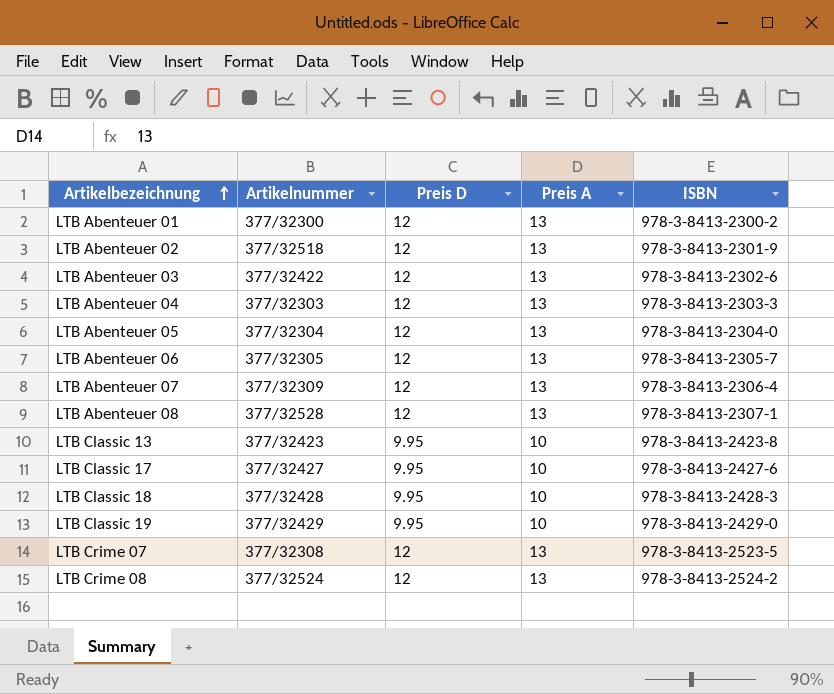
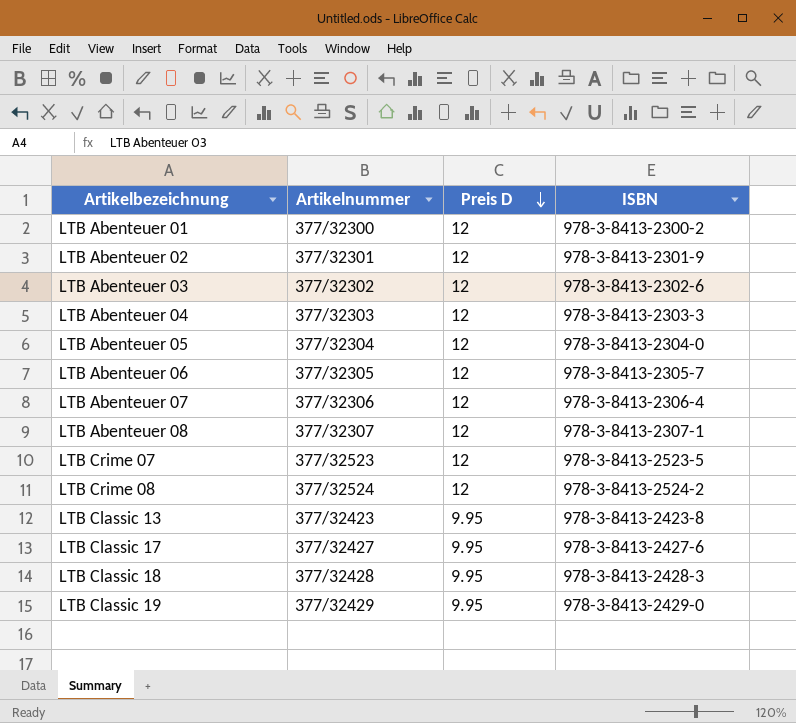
row order: Artikelbezeichnung ascending -> Preis D descending
column Preis A | position: 4 -> none
LTB Abenteuer 02 | Artikelnummer: 377/32518 -> 377/32301
LTB Abenteuer 03 | Artikelnummer: 377/32422 -> 377/32302
LTB Abenteuer 07 | Artikelnummer: 377/32309 -> 377/32306
LTB Abenteuer 08 | Artikelnummer: 377/32528 -> 377/32307
LTB Crime 07 | Artikelnummer: 377/32308 -> 377/32523

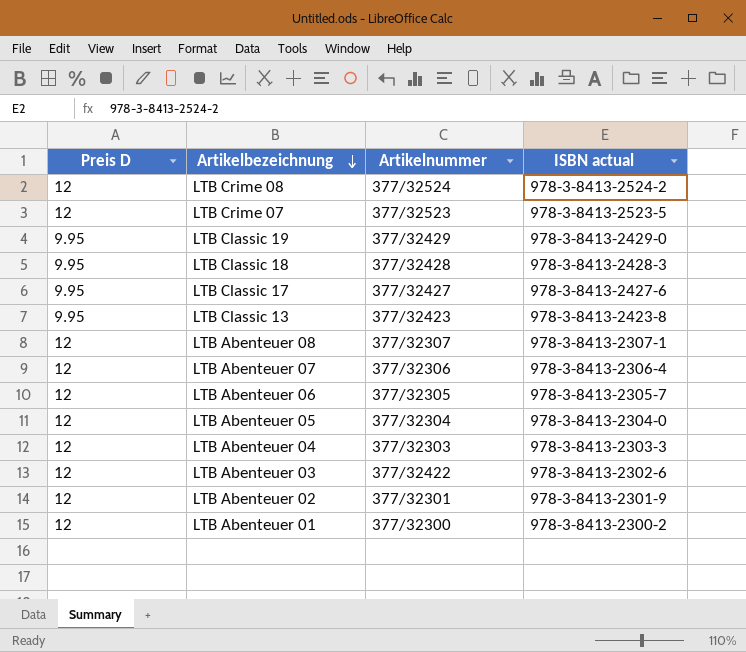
row order: Preis D descending -> Artikelbezeichnung descending
column Preis D | position: 3 -> 1
column name: ISBN -> ISBN actual
LTB Abenteuer 03 | Artikelnummer: 377/32302 -> 377/32422

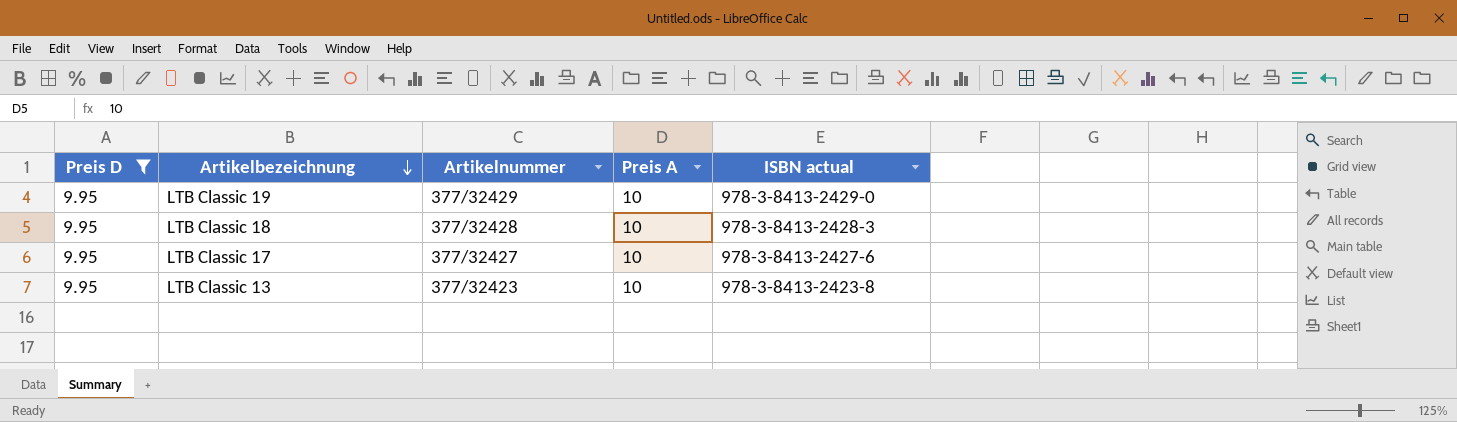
filter: none -> Preis D = 9.95
column Preis A | position: none -> 4

